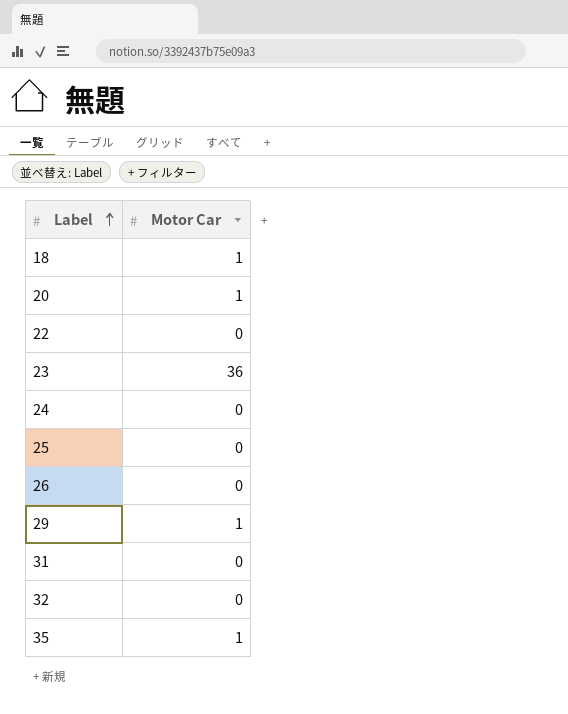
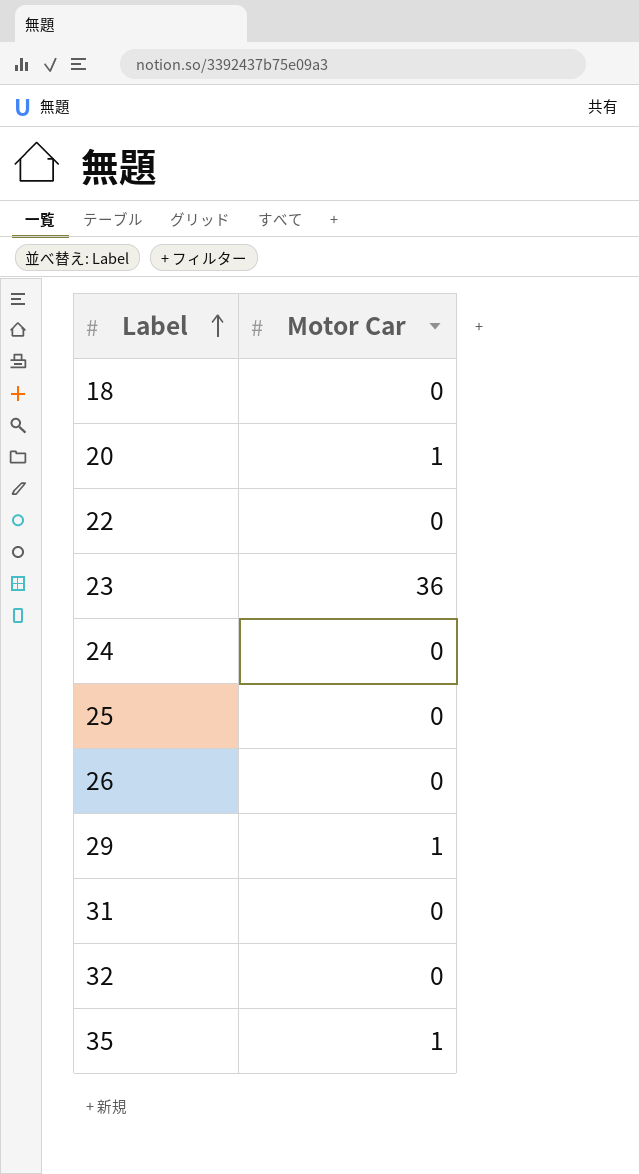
18 | Motor Car: 1 -> 0

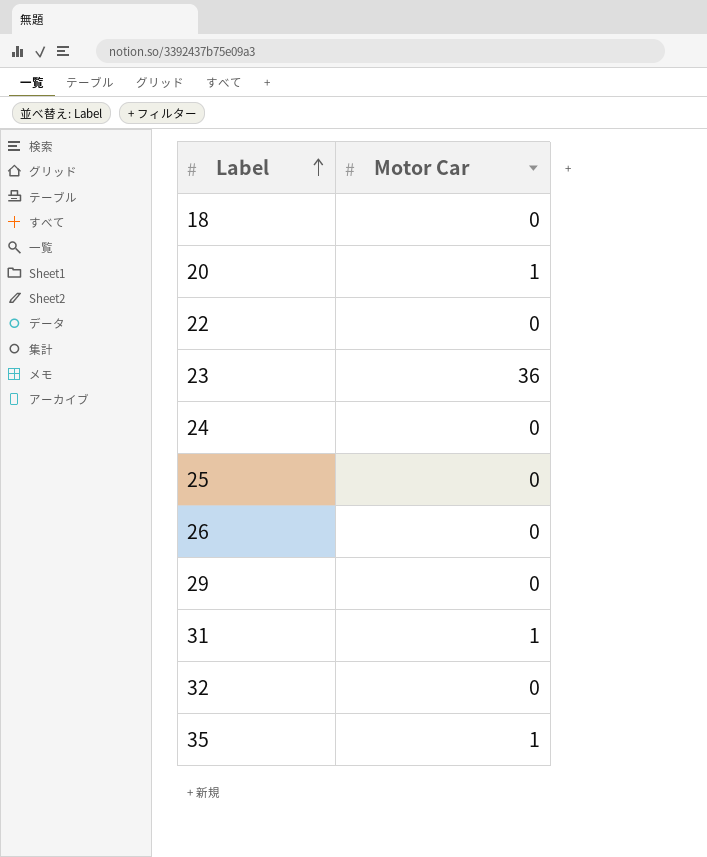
29 | Motor Car: 1 -> 0
31 | Motor Car: 0 -> 1

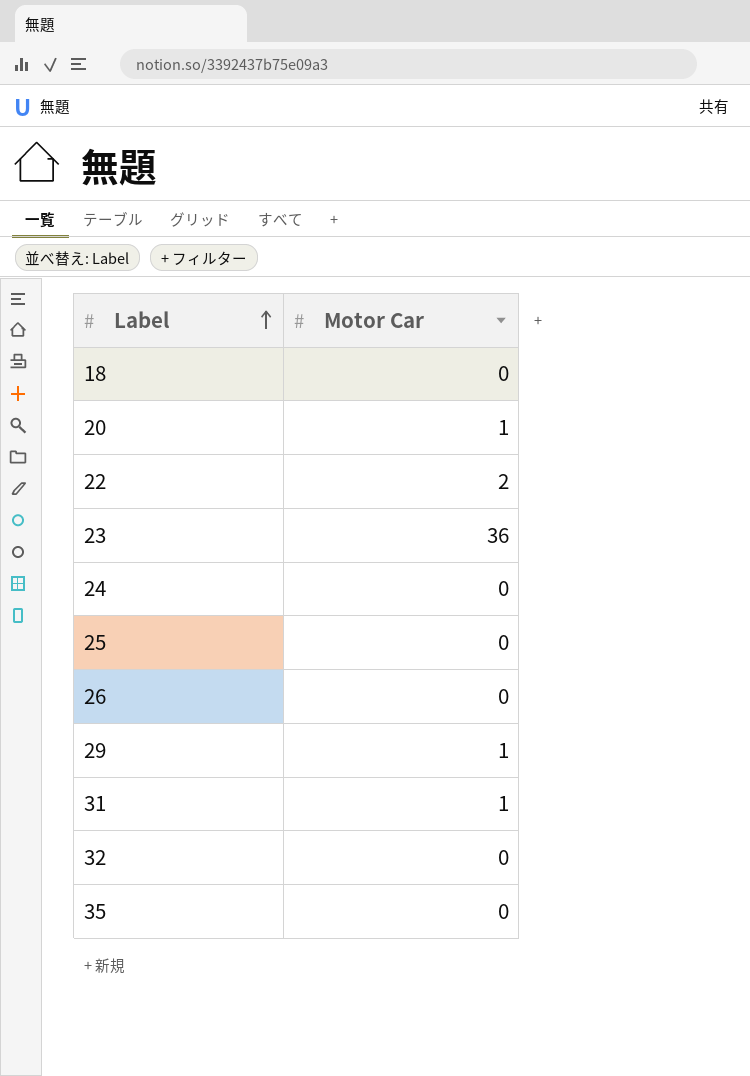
22 | Motor Car: 0 -> 2
29 | Motor Car: 0 -> 1
35 | Motor Car: 1 -> 0

